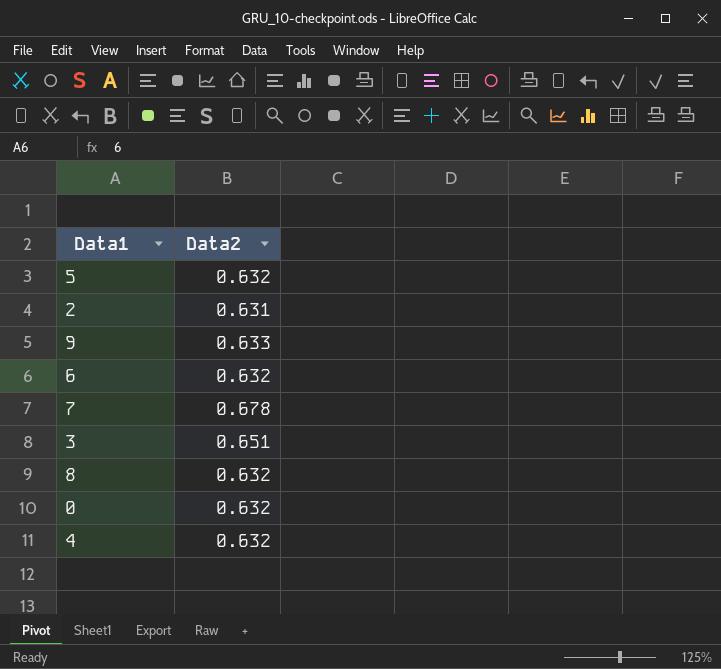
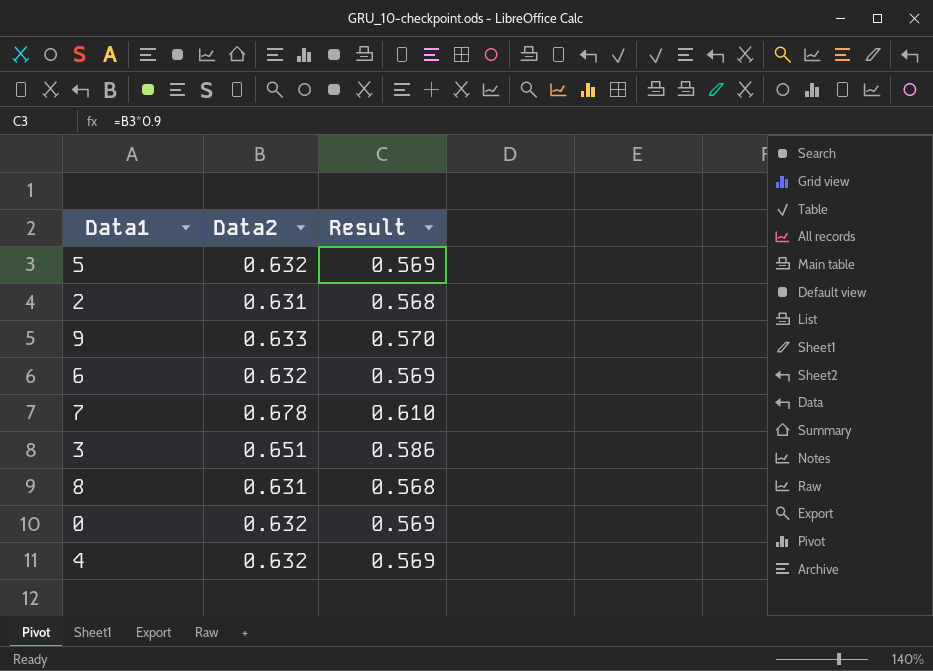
column Result | formula: none -> [Data2] * 0.9
8 | Data2: 0.632 -> 0.631

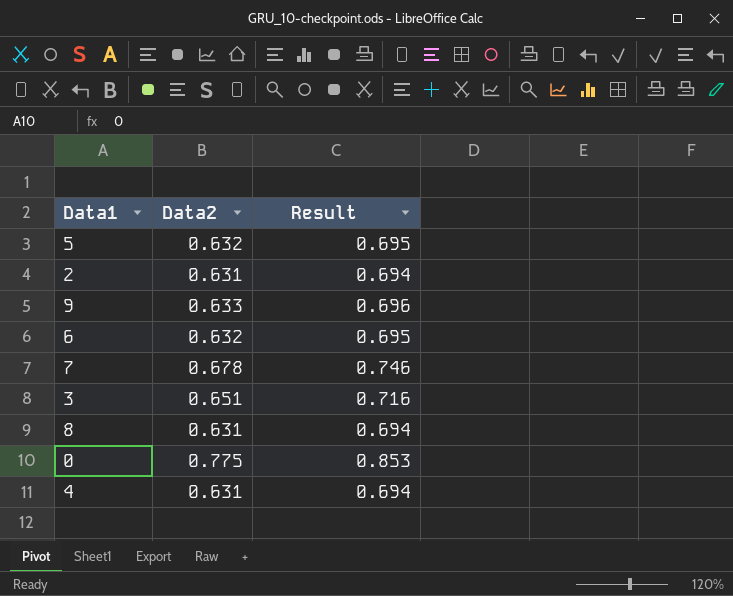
column Result | formula: [Data2] * 0.9 -> [Data2] * 1.1
0 | Data2: 0.632 -> 0.775
4 | Data2: 0.632 -> 0.631

